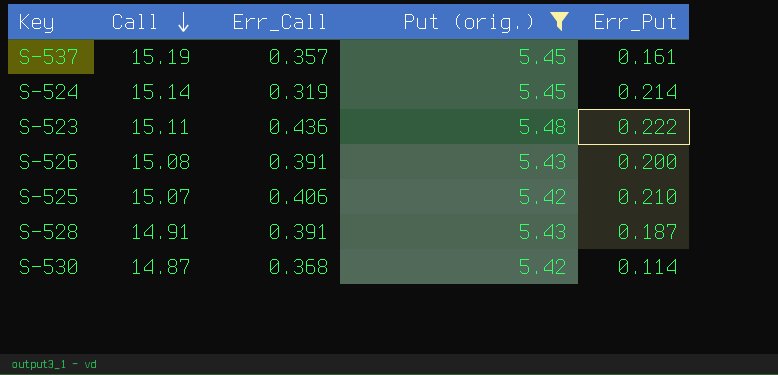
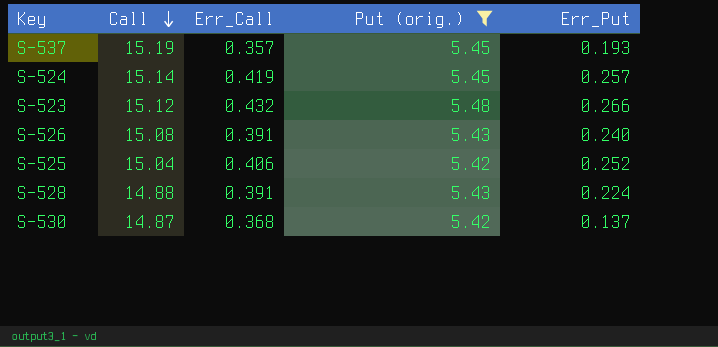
S-537 | Err_Put: 0.161 -> 0.193
S-524 | Err_Call: 0.319 -> 0.419
S-524 | Err_Put: 0.214 -> 0.257
S-523 | Call: 15.11 -> 15.12
S-523 | Err_Call: 0.436 -> 0.432
S-523 | Err_Put: 0.222 -> 0.266
S-526 | Err_Put: 0.200 -> 0.240
S-525 | Call: 15.07 -> 15.04
S-525 | Err_Put: 0.210 -> 0.252
S-528 | Call: 14.91 -> 14.88
S-528 | Err_Put: 0.187 -> 0.224
S-530 | Err_Put: 0.114 -> 0.137

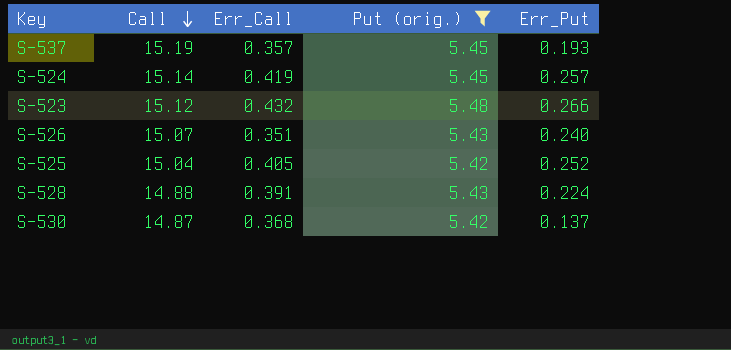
S-526 | Call: 15.08 -> 15.07
S-526 | Err_Call: 0.391 -> 0.351
S-525 | Err_Call: 0.406 -> 0.405

